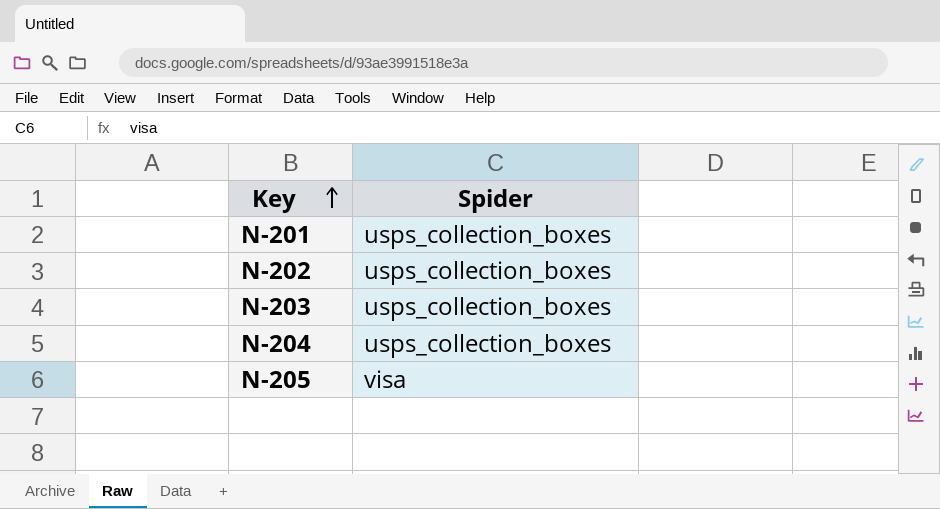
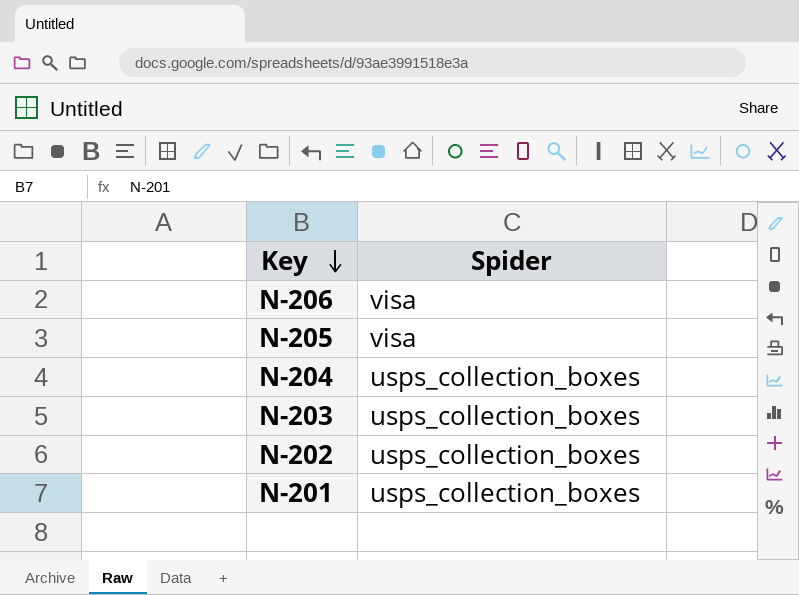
row order: Key ascending -> Key descending
row N-206: none -> visa

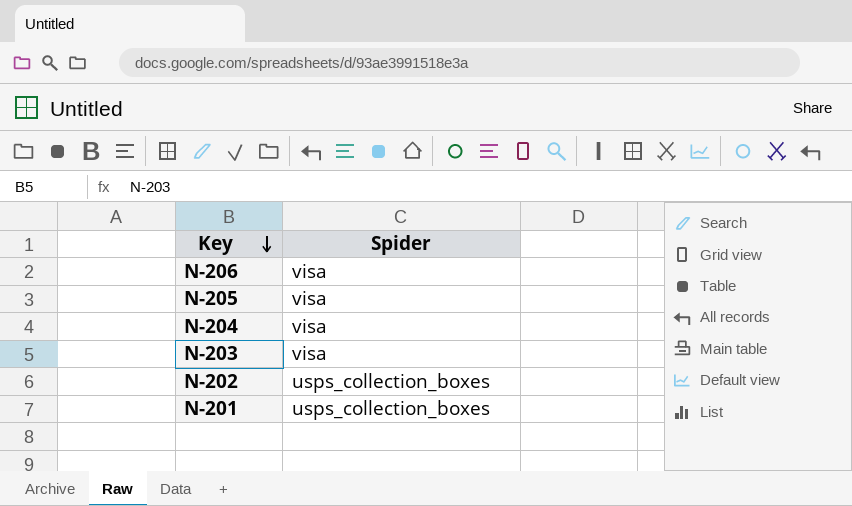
N-204 | Spider: usps_collection_boxes -> visa
N-203 | Spider: usps_collection_boxes -> visa

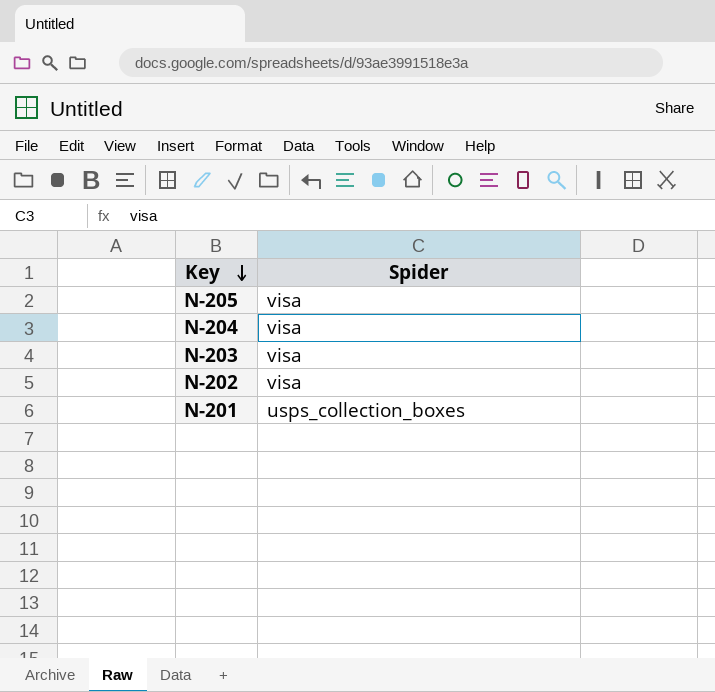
row N-206: visa -> none
N-202 | Spider: usps_collection_boxes -> visa

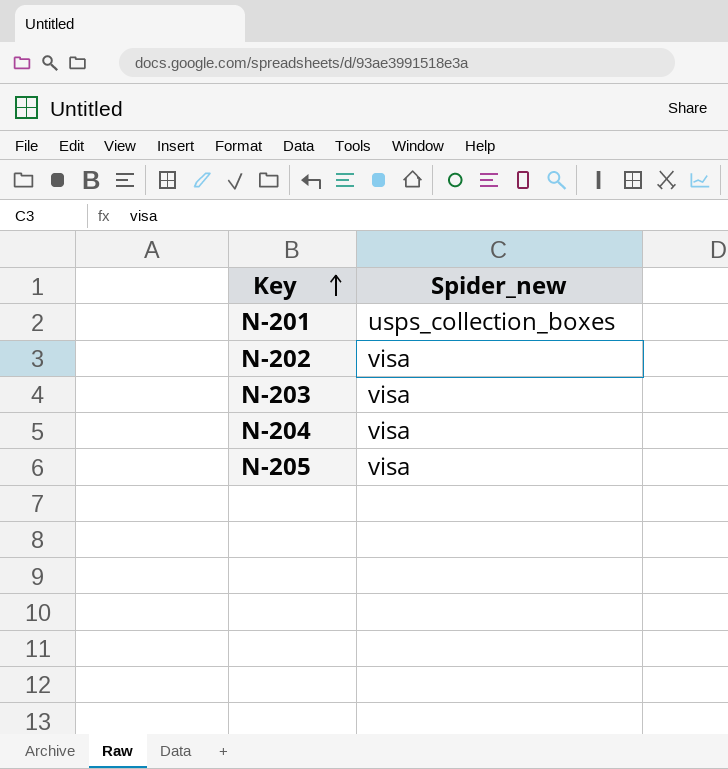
row order: Key descending -> Key ascending
column name: Spider -> Spider_new

